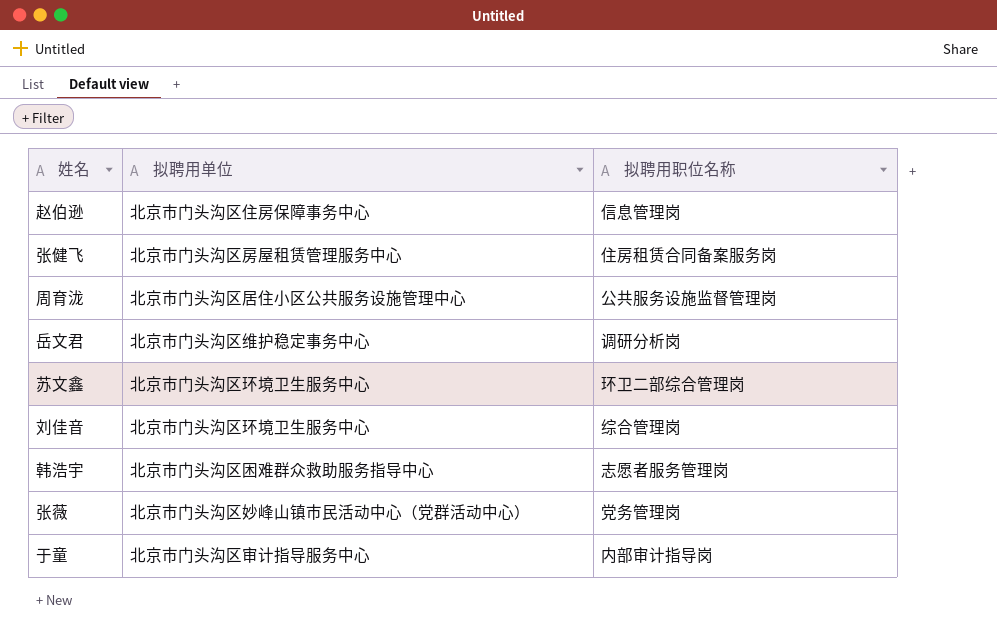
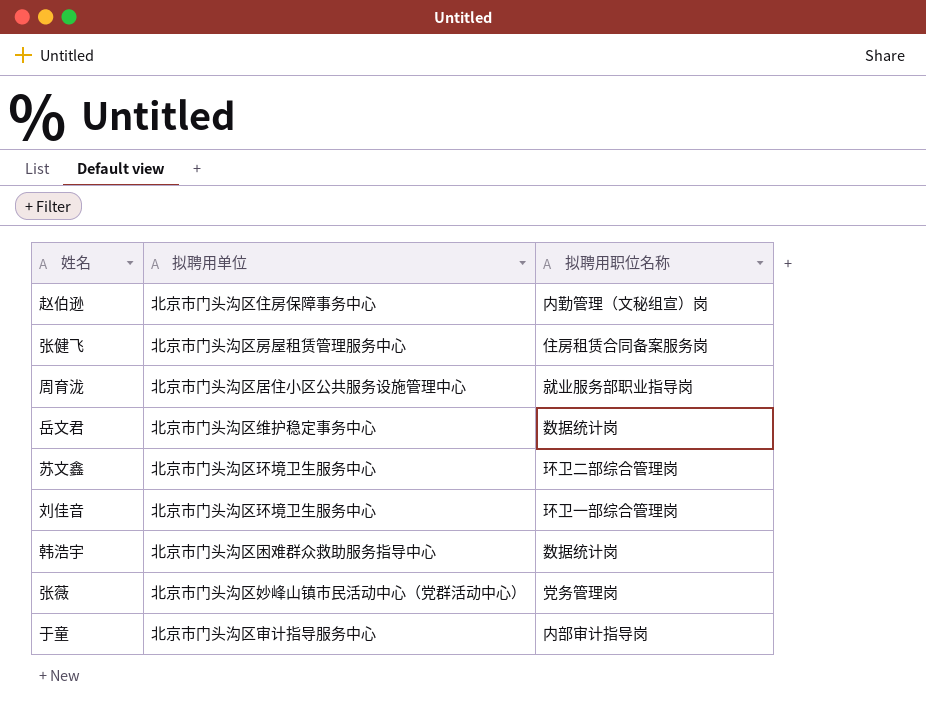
赵伯逊 | 拟聘用职位名称: 信息管理岗 -> 内勤管理（文秘组宣）岗
周育泷 | 拟聘用职位名称: 公共服务设施监督管理岗 -> 就业服务部职业指导岗
岳文君 | 拟聘用职位名称: 调研分析岗 -> 数据统计岗
刘佳音 | 拟聘用职位名称: 综合管理岗 -> 环卫一部综合管理岗
韩浩宇 | 拟聘用职位名称: 志愿者服务管理岗 -> 数据统计岗

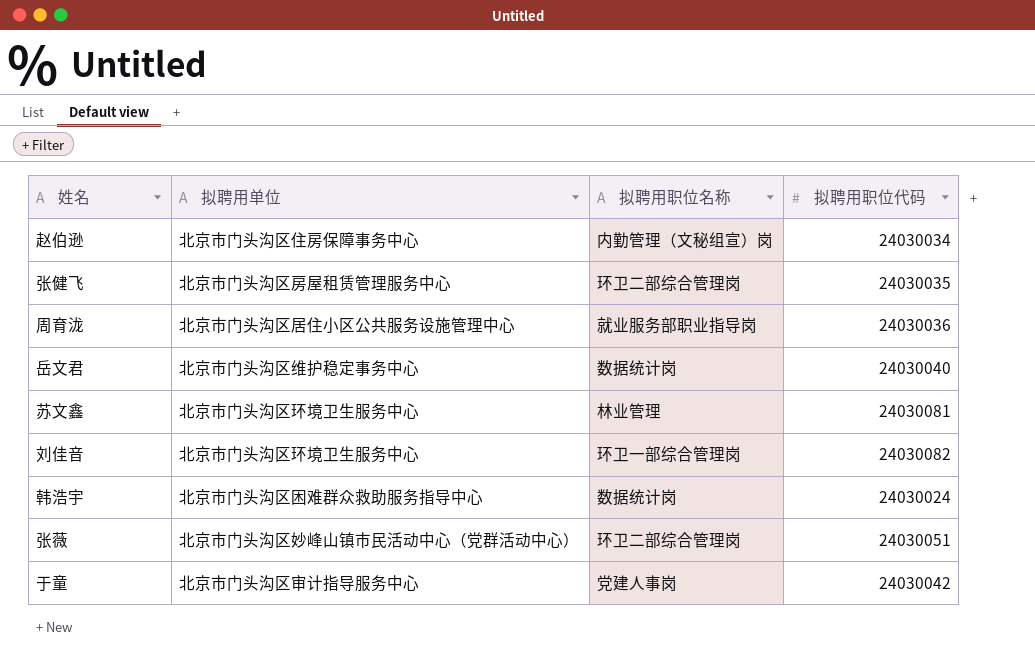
column 拟聘用职位代码 | position: none -> 4
张健飞 | 拟聘用职位名称: 住房租赁合同备案服务岗 -> 环卫二部综合管理岗
苏文鑫 | 拟聘用职位名称: 环卫二部综合管理岗 -> 林业管理
张薇 | 拟聘用职位名称: 党务管理岗 -> 环卫二部综合管理岗
于童 | 拟聘用职位名称: 内部审计指导岗 -> 党建人事岗

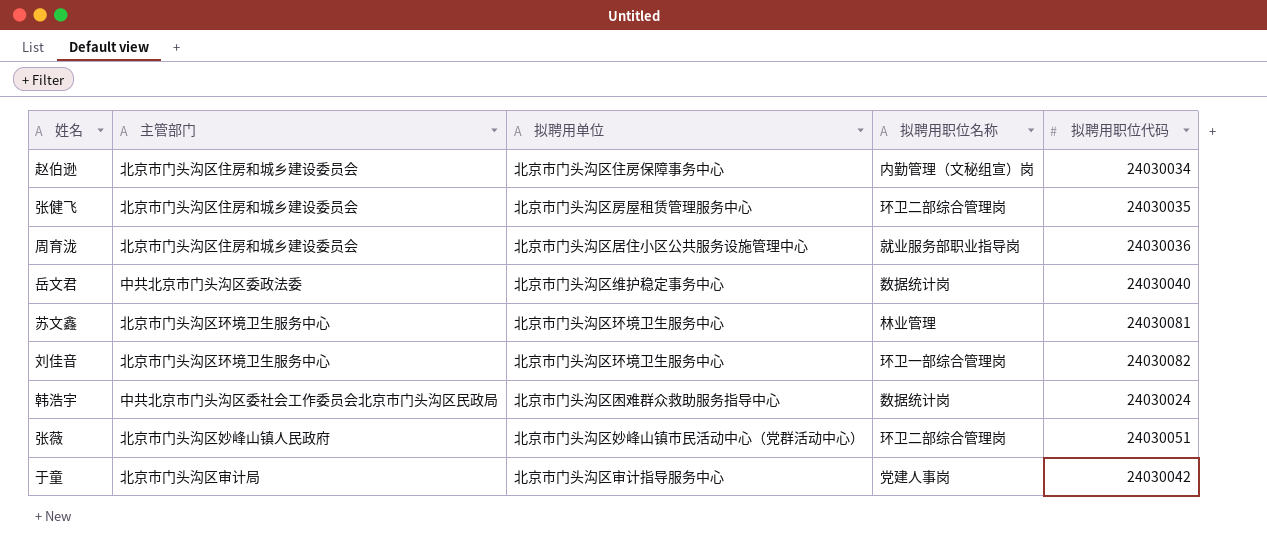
column 主管部门 | position: none -> 2

